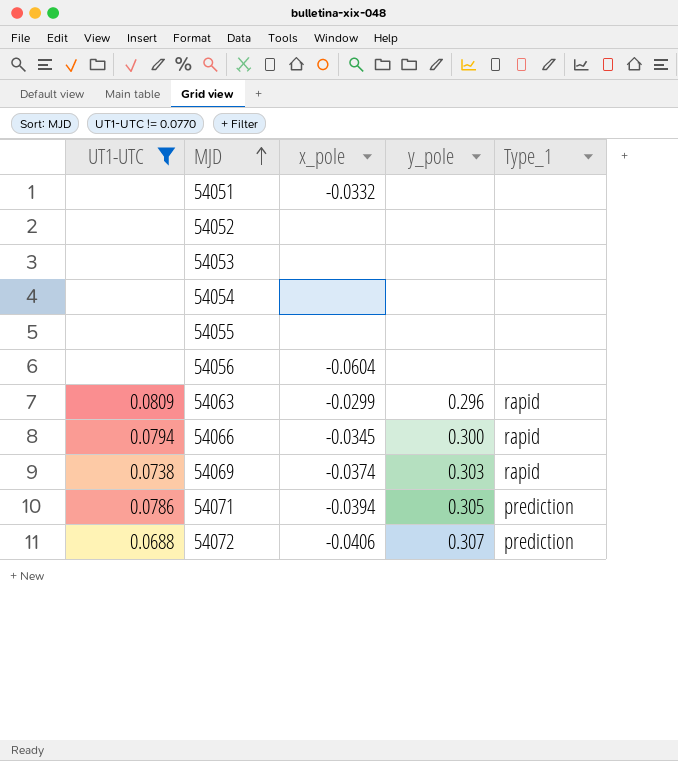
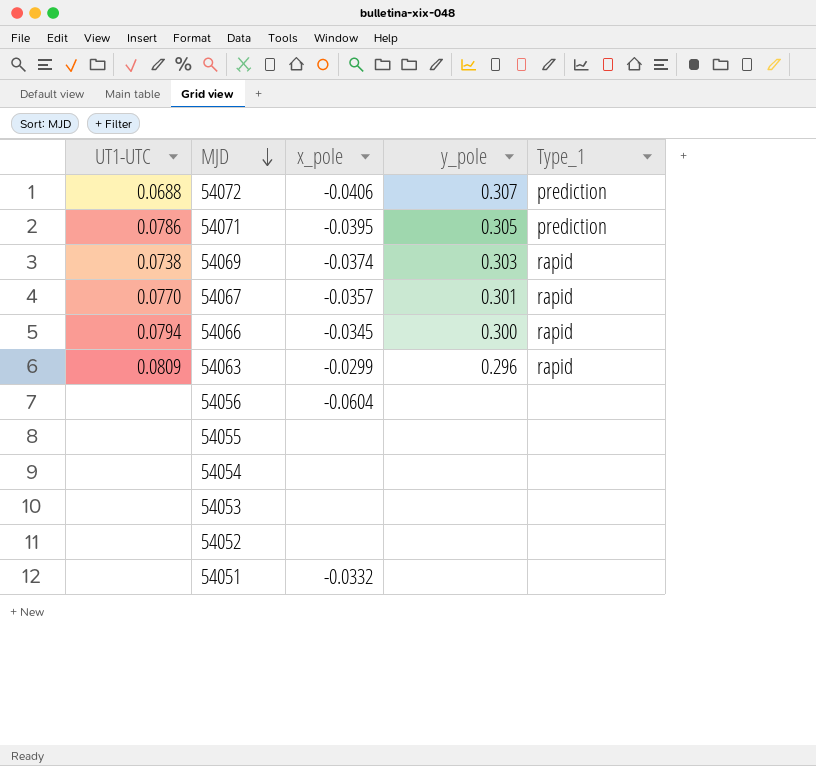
filter: UT1-UTC != 0.0770 -> none
row order: MJD ascending -> MJD descending
54071 | x_pole: -0.0394 -> -0.0395

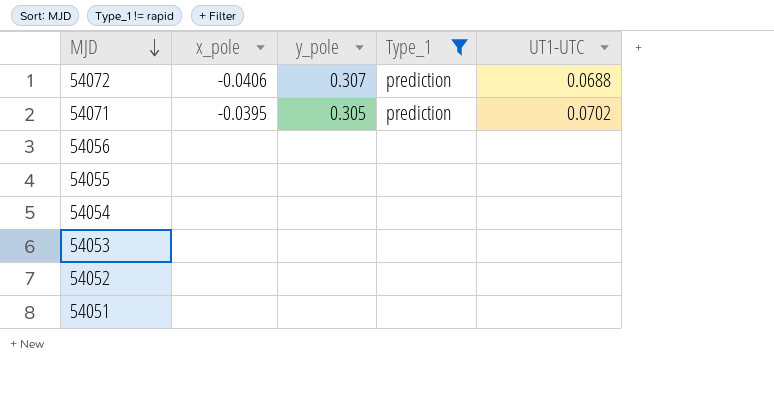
filter: none -> Type_1 != rapid
column UT1-UTC | position: 1 -> 5
54071 | UT1-UTC: 0.0786 -> 0.0702
54056 | x_pole: -0.0604 -> none
54051 | x_pole: -0.0332 -> none

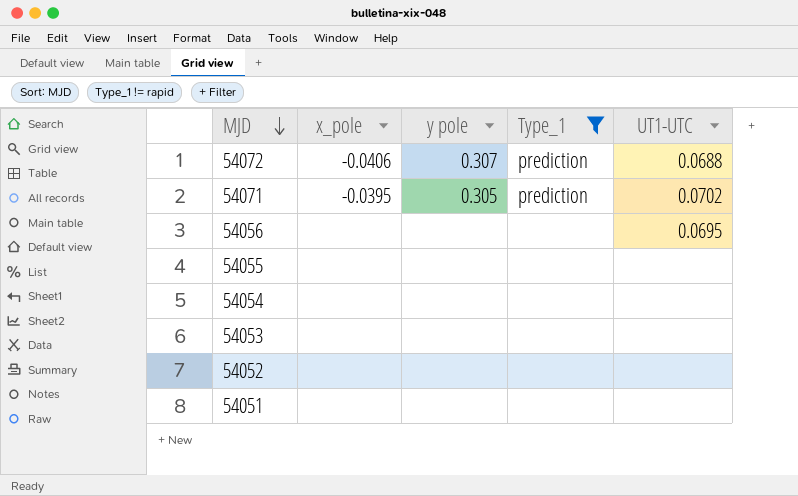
column name: y_pole -> y pole
54056 | UT1-UTC: none -> 0.0695

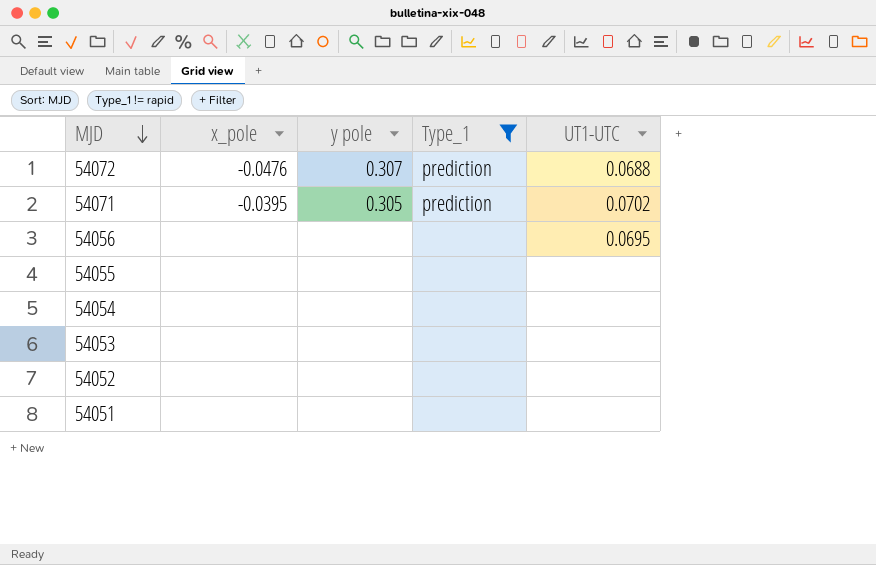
54072 | x_pole: -0.0406 -> -0.0476

